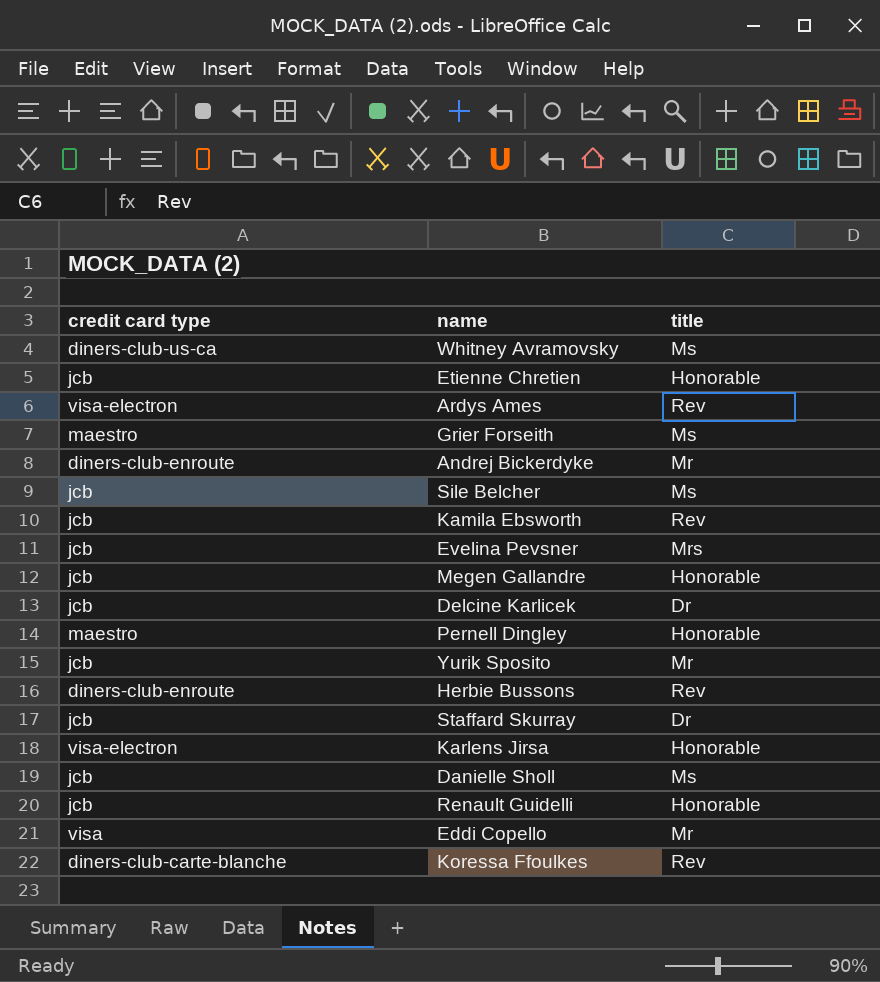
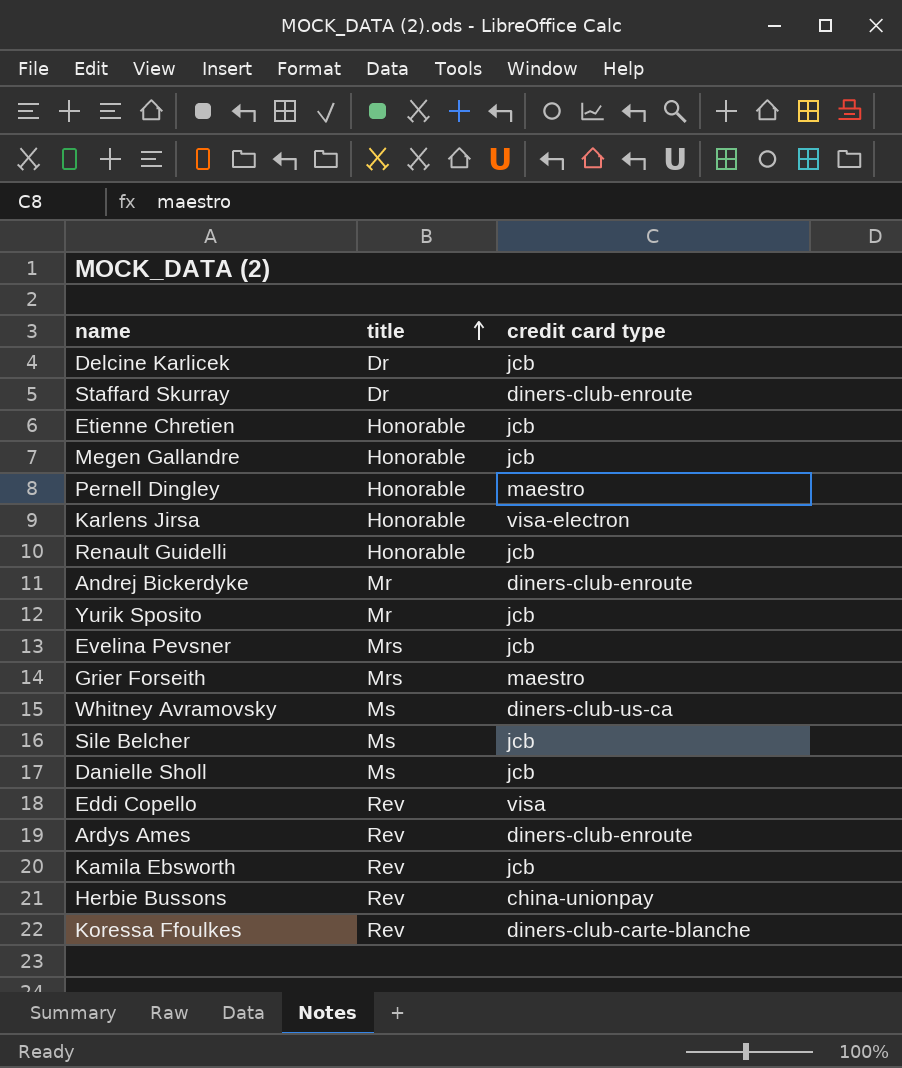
row order: none -> title ascending
column credit card type | position: 1 -> 3
Staffard Skurray | credit card type: jcb -> diners-club-enroute
Grier Forseith | title: Ms -> Mrs
Eddi Copello | title: Mr -> Rev
Ardys Ames | credit card type: visa-electron -> diners-club-enroute
Herbie Bussons | credit card type: diners-club-enroute -> china-unionpay

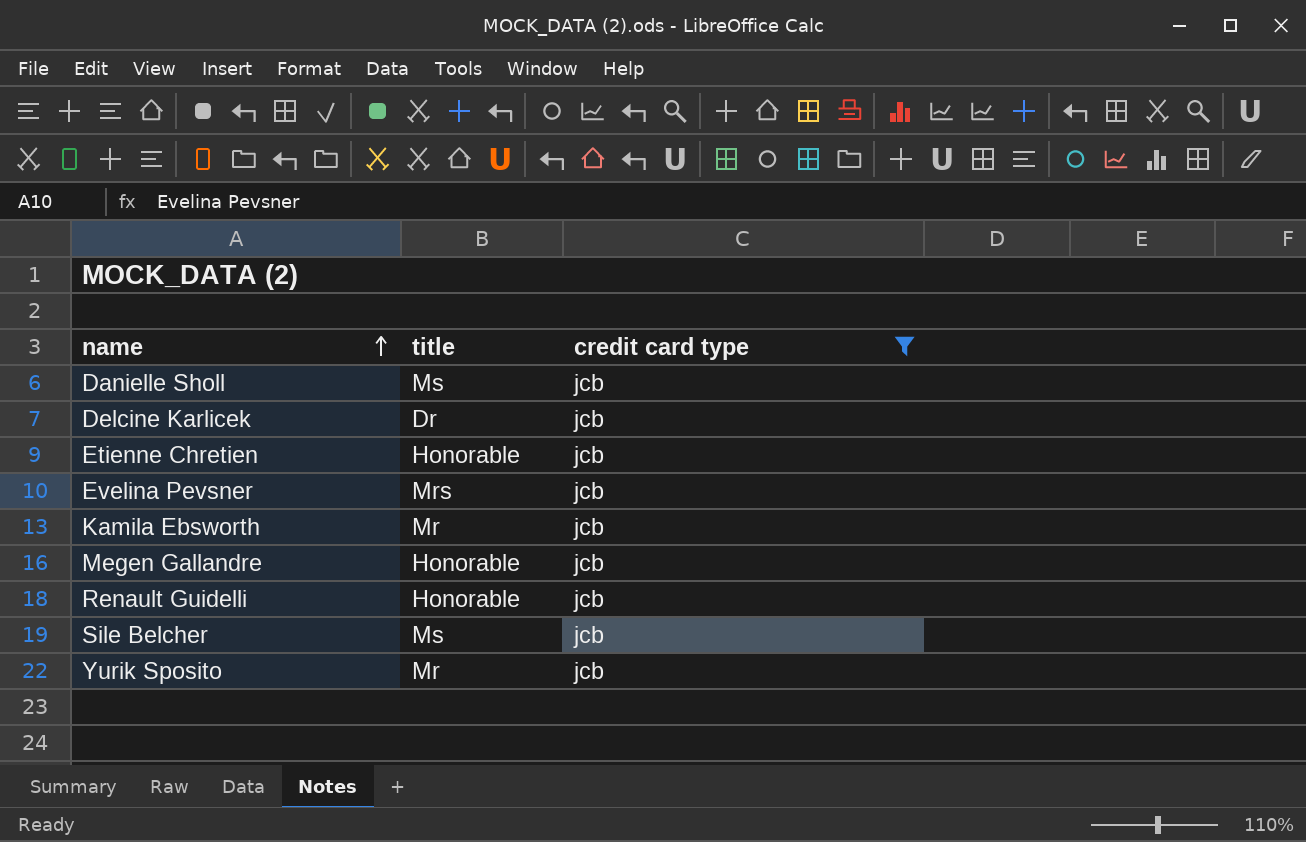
filter: none -> credit card type = jcb
row order: title ascending -> name ascending
Kamila Ebsworth | title: Rev -> Mr

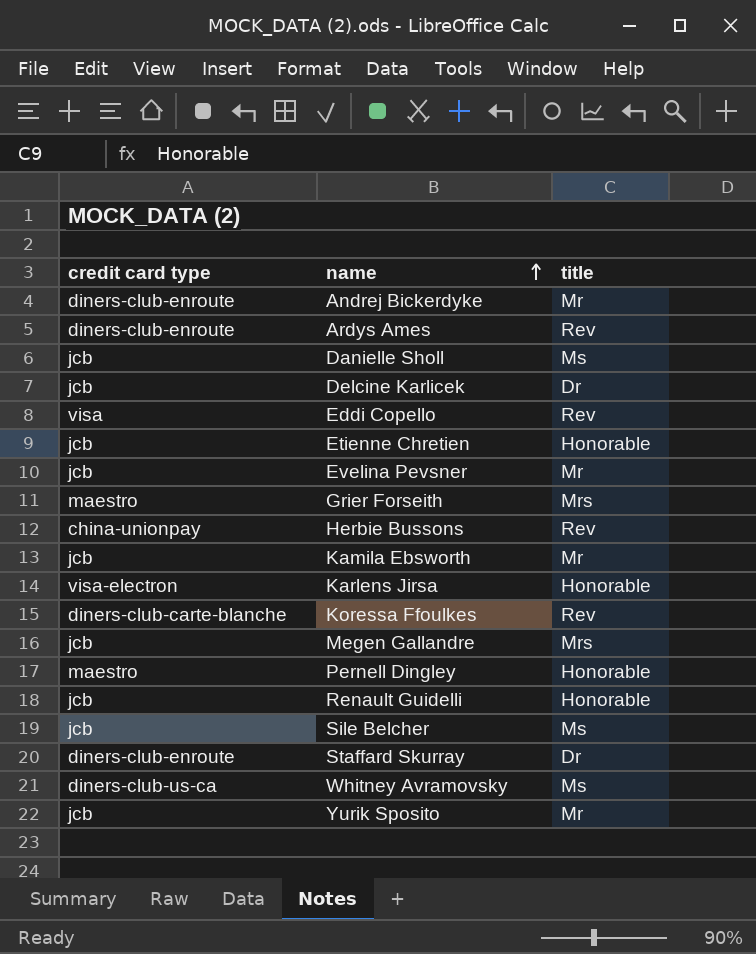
filter: credit card type = jcb -> none
column credit card type | position: 3 -> 1
Evelina Pevsner | title: Mrs -> Mr
Megen Gallandre | title: Honorable -> Mrs

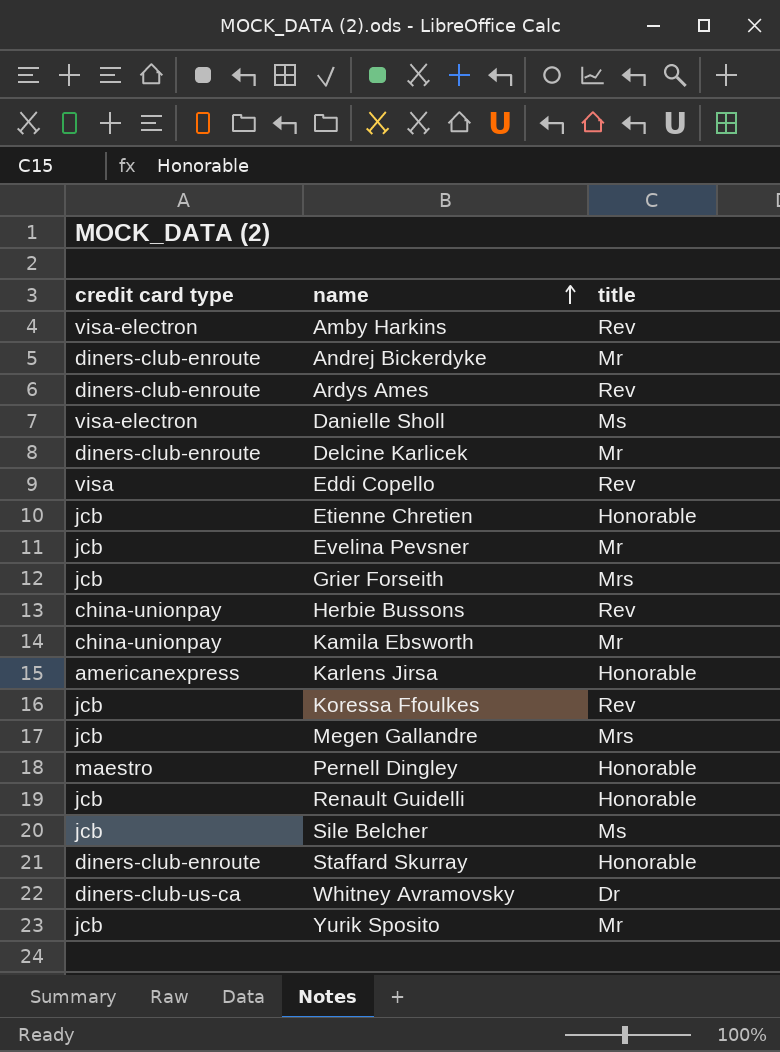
row Amby Harkins: none -> visa-electron | Rev
Danielle Sholl | credit card type: jcb -> visa-electron
Delcine Karlicek | credit card type: jcb -> diners-club-enroute
Delcine Karlicek | title: Dr -> Mr
Grier Forseith | credit card type: maestro -> jcb
Kamila Ebsworth | credit card type: jcb -> china-unionpay
Karlens Jirsa | credit card type: visa-electron -> americanexpress
Koressa Ffoulkes | credit card type: diners-club-carte-blanche -> jcb
Staffard Skurray | title: Dr -> Honorable
Whitney Avramovsky | title: Ms -> Dr

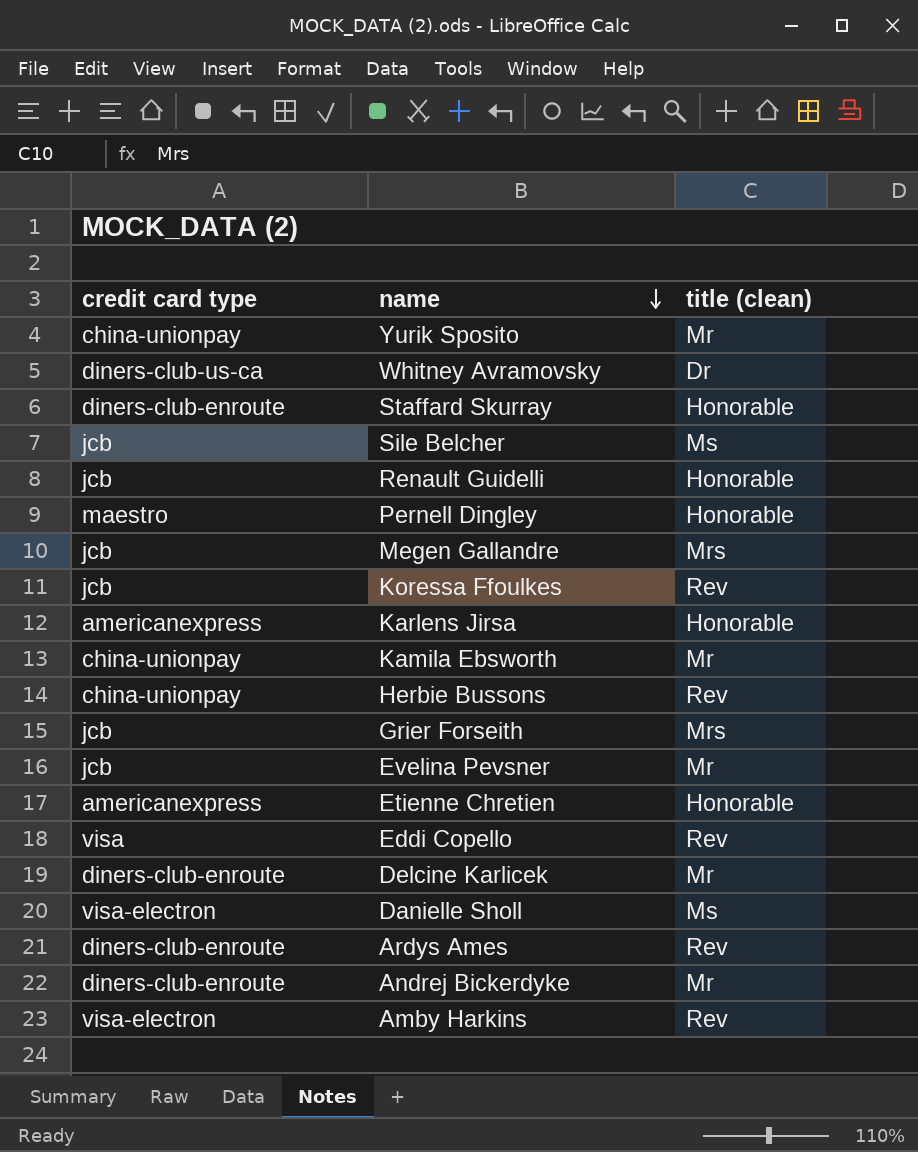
row order: name ascending -> name descending
column name: title -> title (clean)
Yurik Sposito | credit card type: jcb -> china-unionpay
Etienne Chretien | credit card type: jcb -> americanexpress

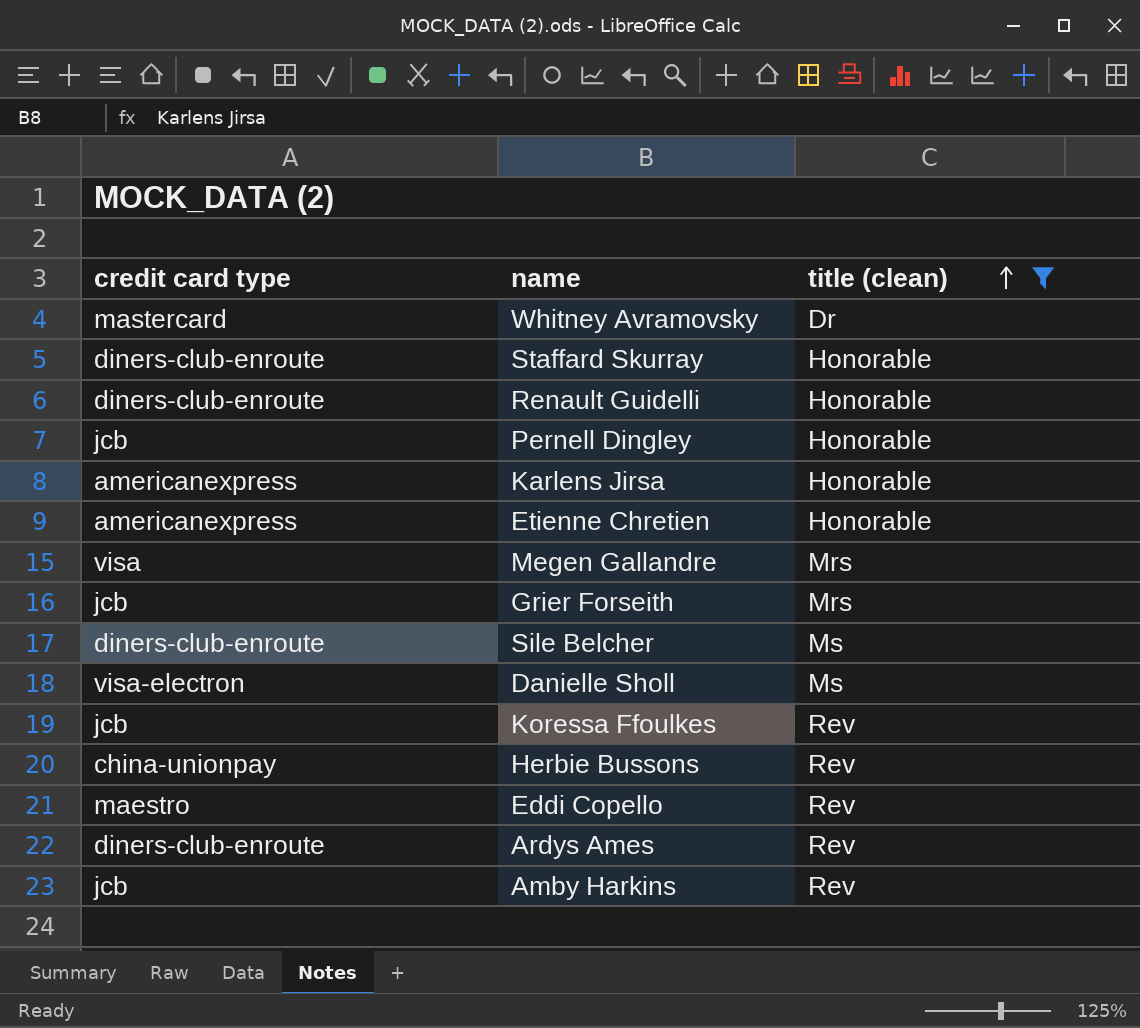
filter: none -> title (clean) != Mr
row order: name descending -> title (clean) ascending
Whitney Avramovsky | credit card type: diners-club-us-ca -> mastercard
Renault Guidelli | credit card type: jcb -> diners-club-enroute
Pernell Dingley | credit card type: maestro -> jcb
Megen Gallandre | credit card type: jcb -> visa
Sile Belcher | credit card type: jcb -> diners-club-enroute
Eddi Copello | credit card type: visa -> maestro
Amby Harkins | credit card type: visa-electron -> jcb

